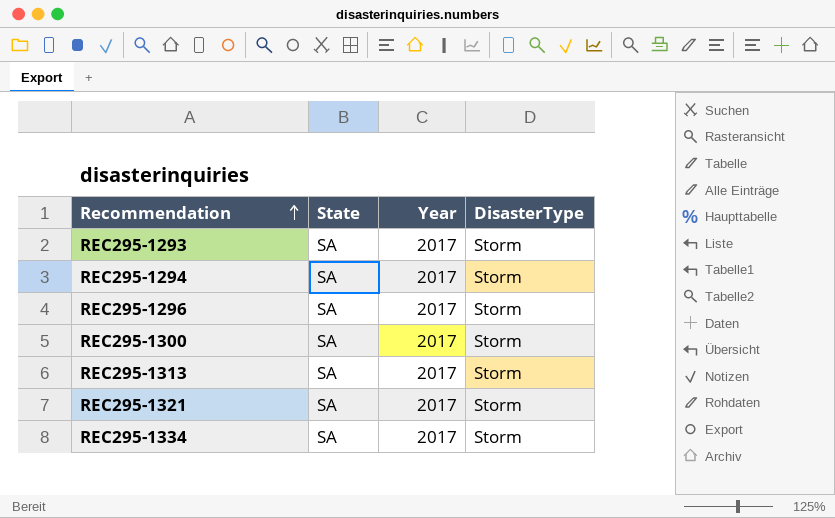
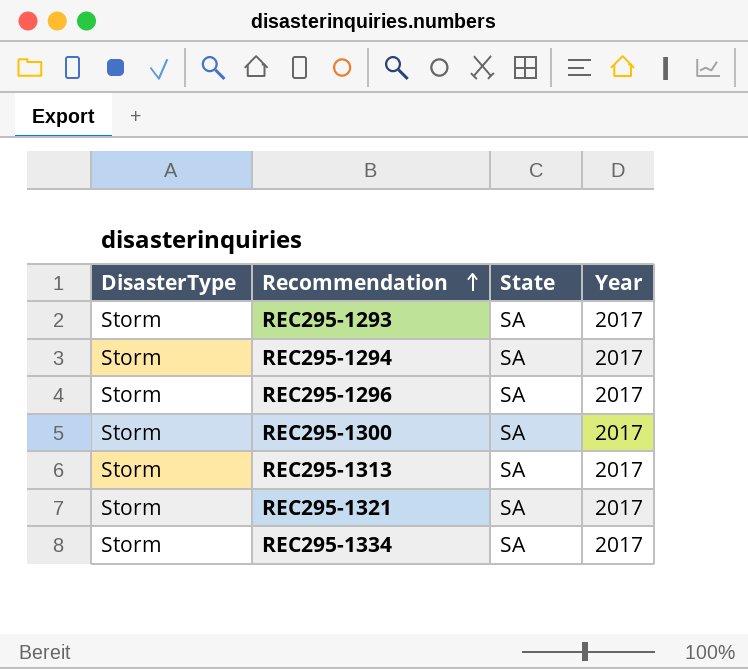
column DisasterType | position: 4 -> 1

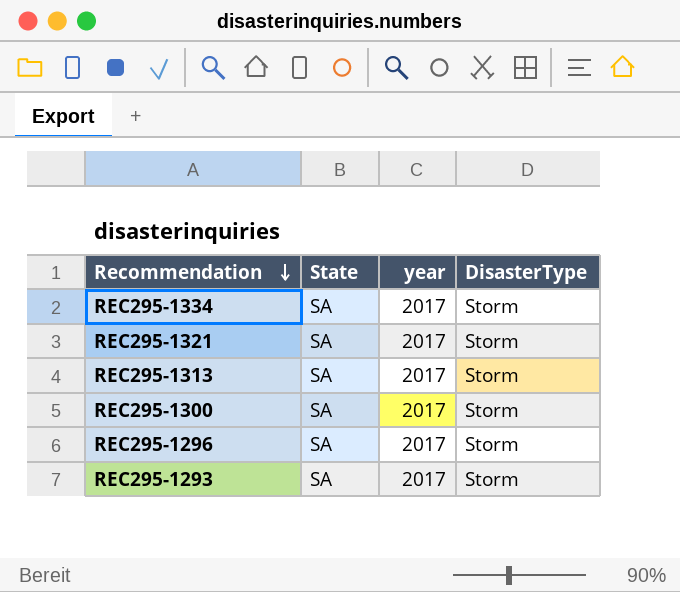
row order: Recommendation ascending -> Recommendation descending
column name: Year -> year
column DisasterType | position: 1 -> 4
row REC295-1294: Storm | SA | 2017 -> none

